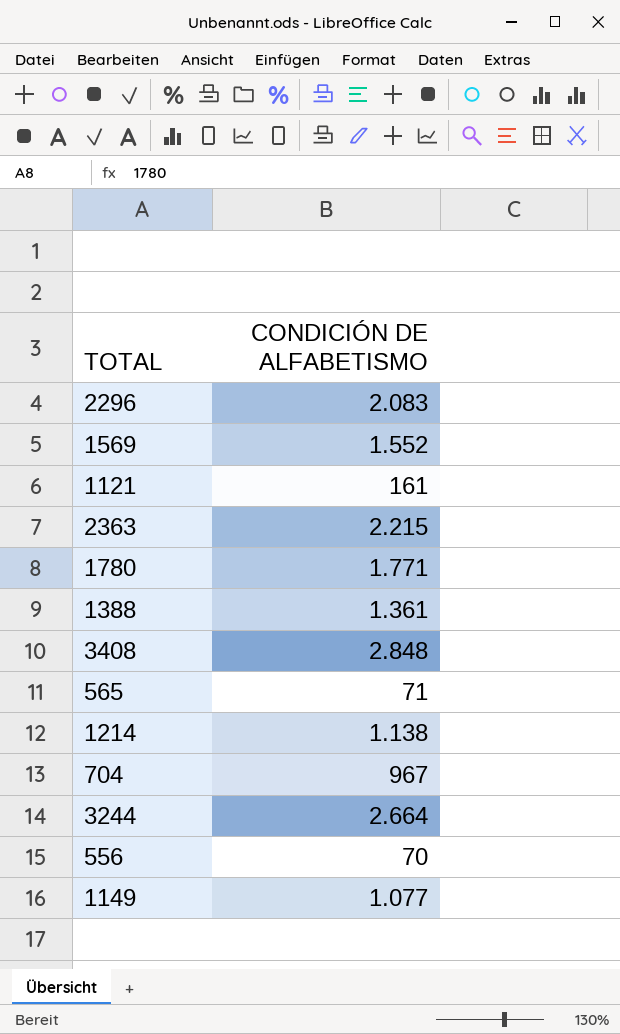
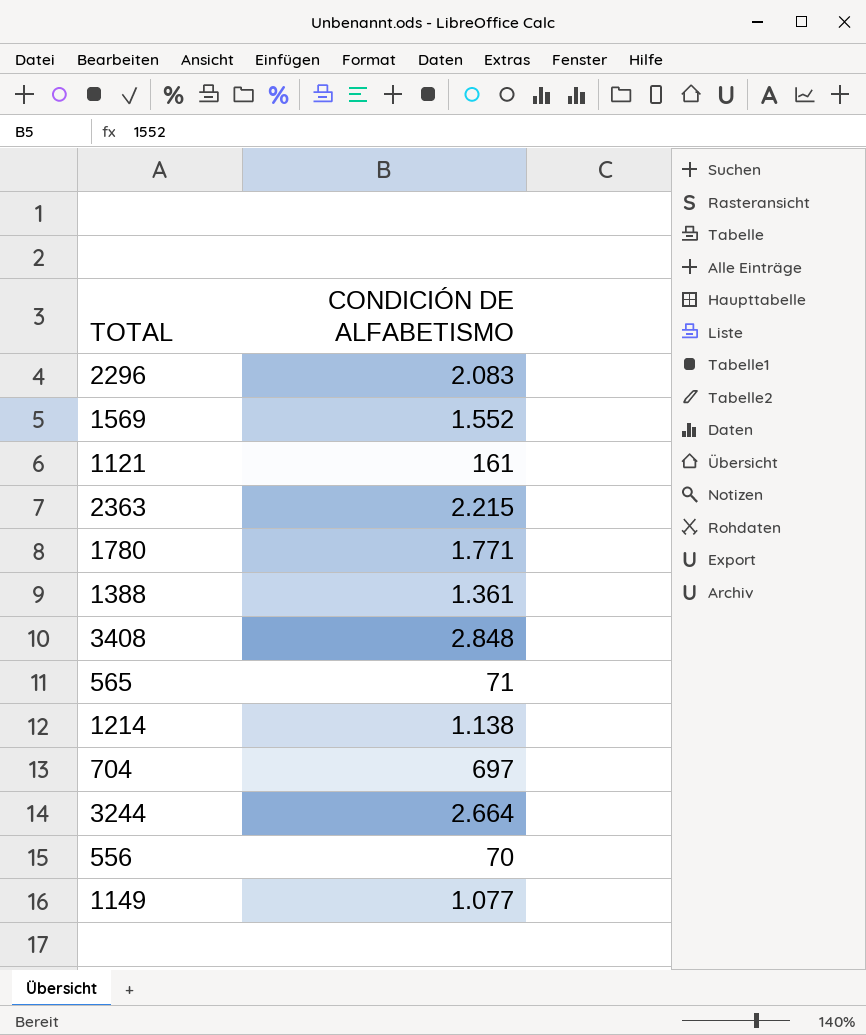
704 | CONDICIÓN DE ALFABETISMO: 967 -> 697

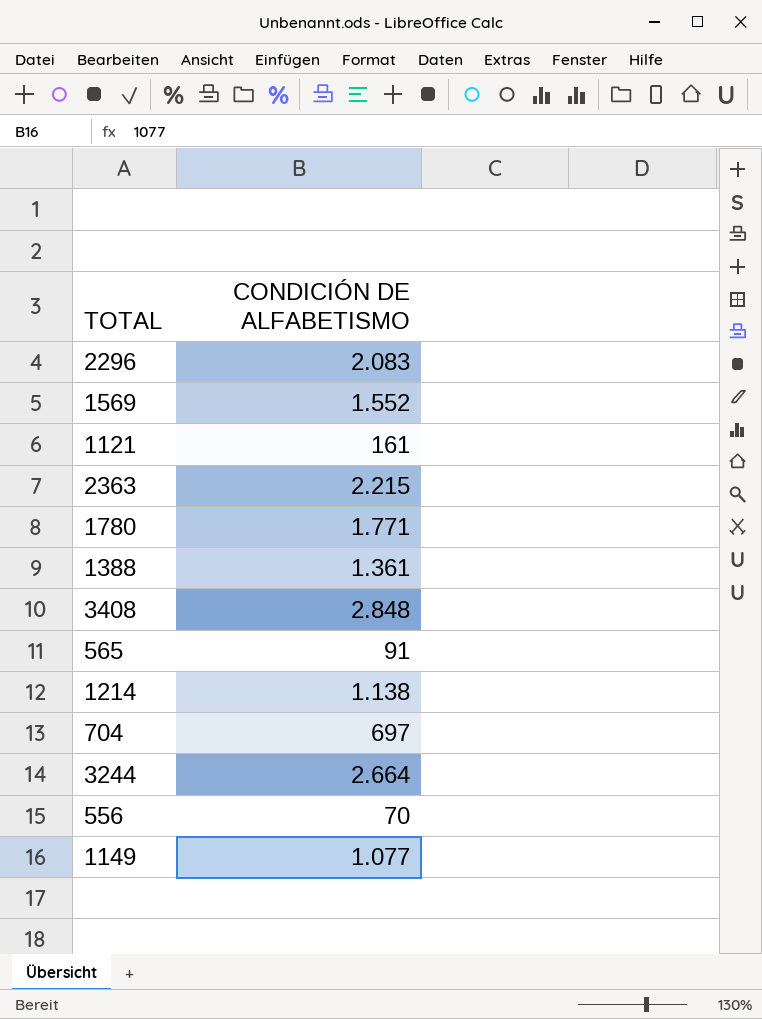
565 | CONDICIÓN DE ALFABETISMO: 71 -> 91

